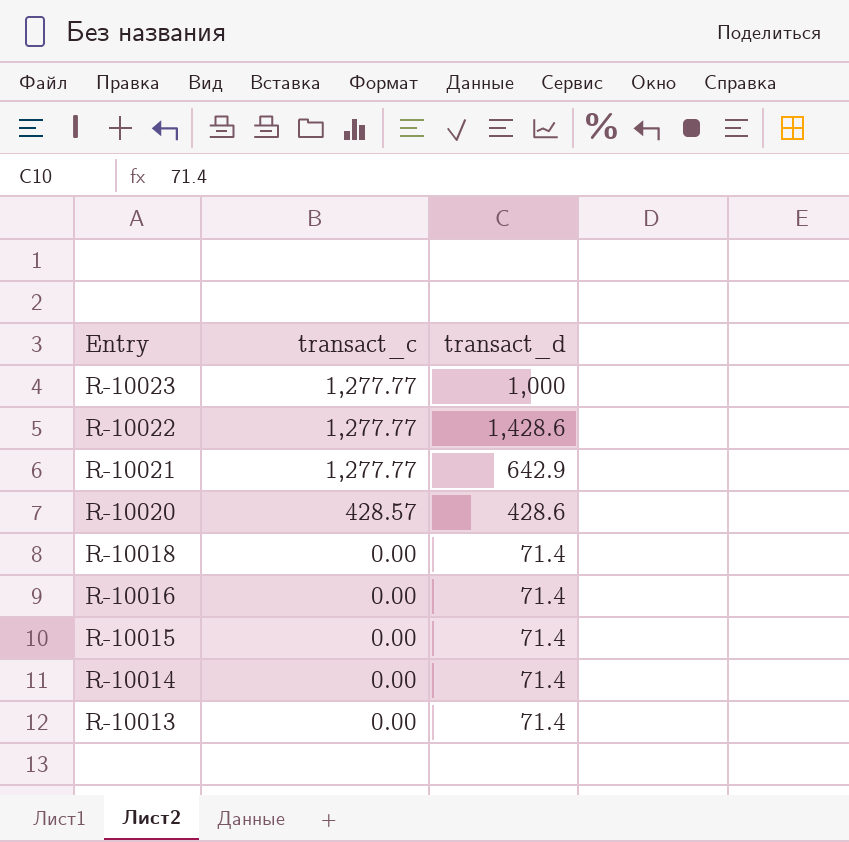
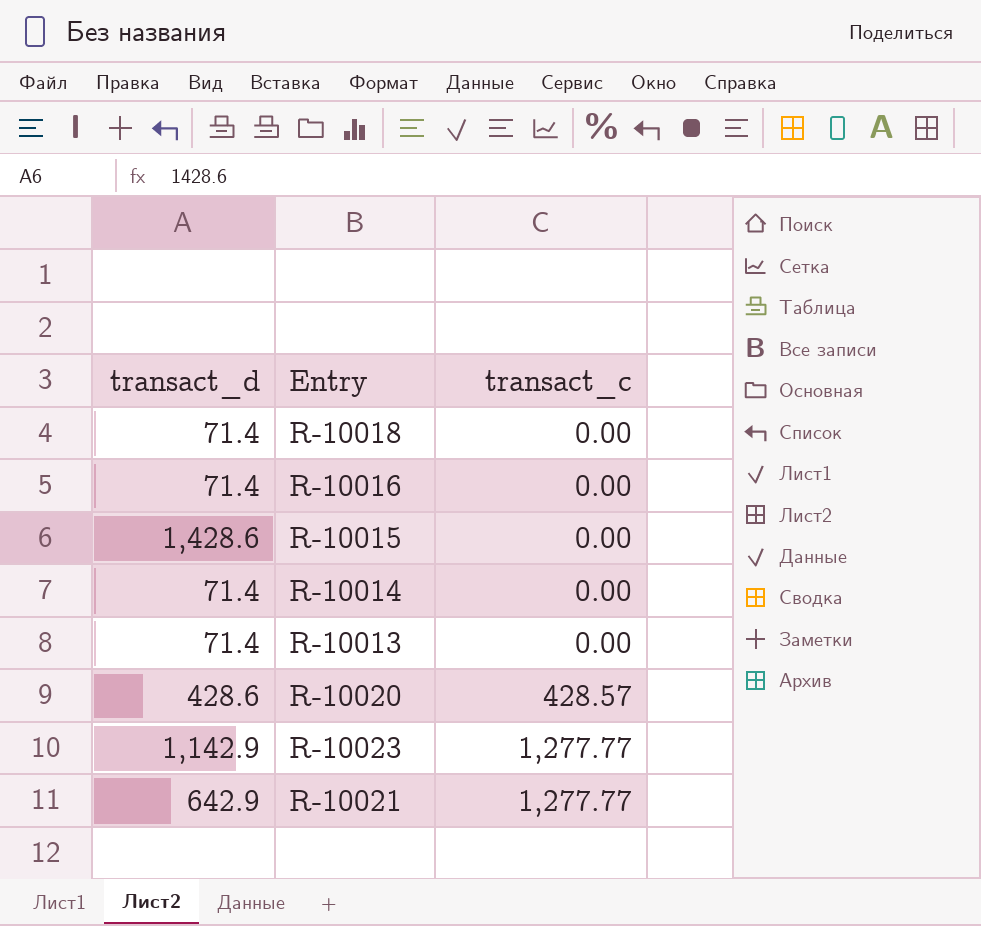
row order: Entry descending -> transact_c ascending
column transact_d | position: 3 -> 1
row R-10022: 1,277.77 | 1,428.6 -> none
R-10015 | transact_d: 71.4 -> 1,428.6
R-10023 | transact_d: 1,000 -> 1,142.9

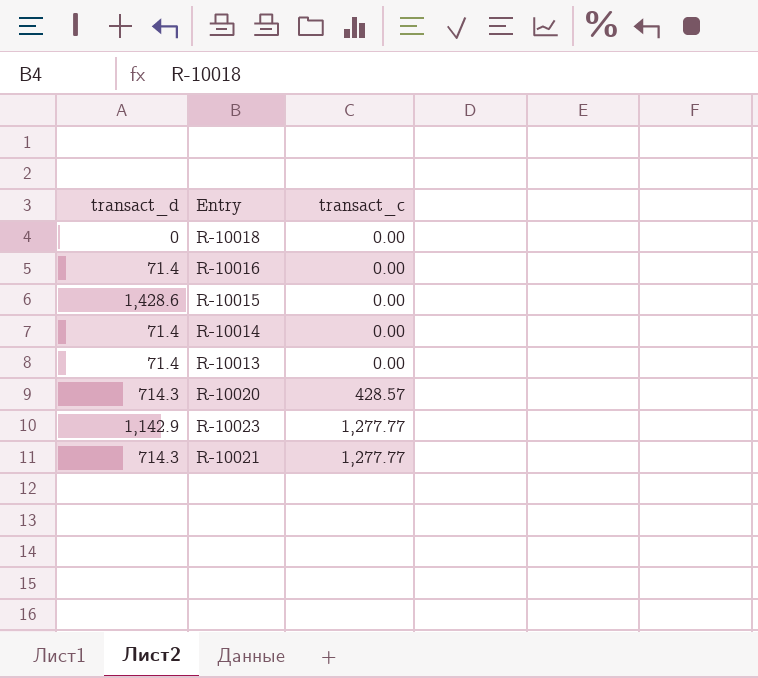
R-10018 | transact_d: 71.4 -> 0
R-10020 | transact_d: 428.6 -> 714.3
R-10021 | transact_d: 642.9 -> 714.3

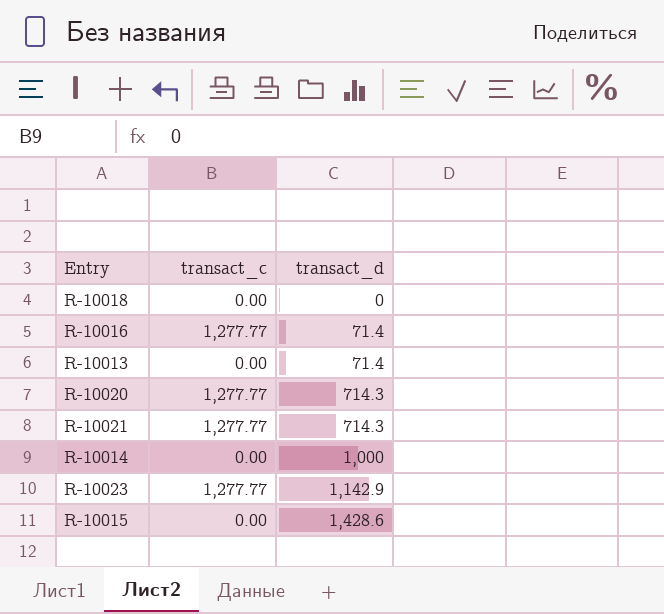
row order: transact_c ascending -> transact_d ascending
column transact_d | position: 1 -> 3
R-10016 | transact_c: 0.00 -> 1,277.77
R-10020 | transact_c: 428.57 -> 1,277.77
R-10014 | transact_d: 71.4 -> 1,000

